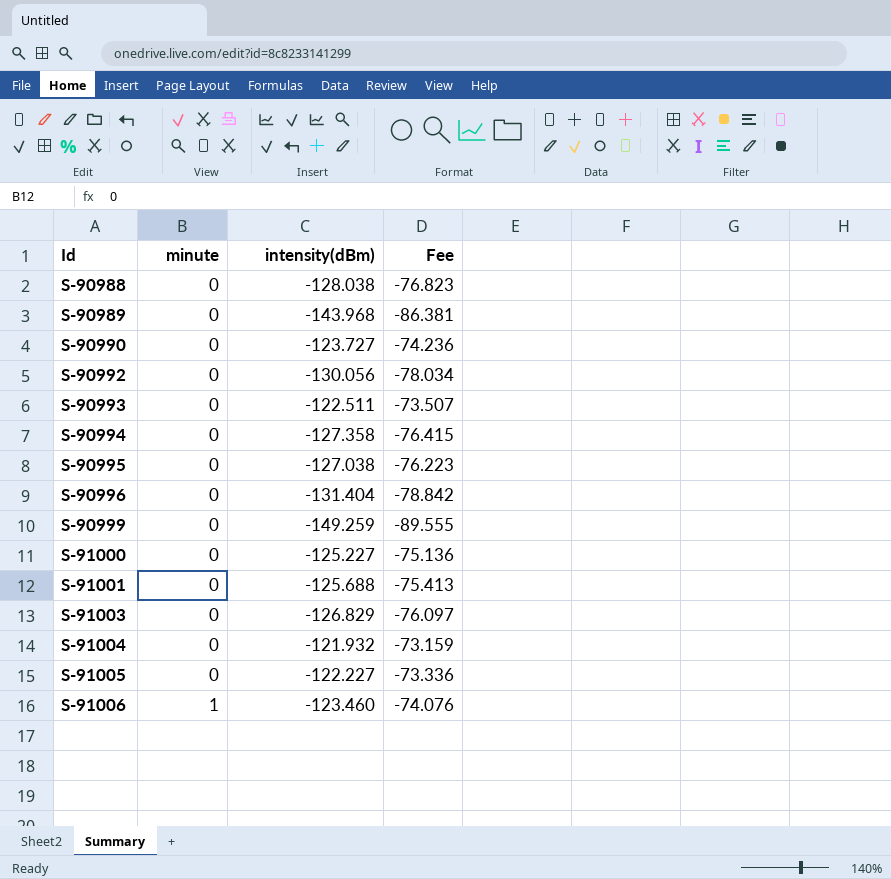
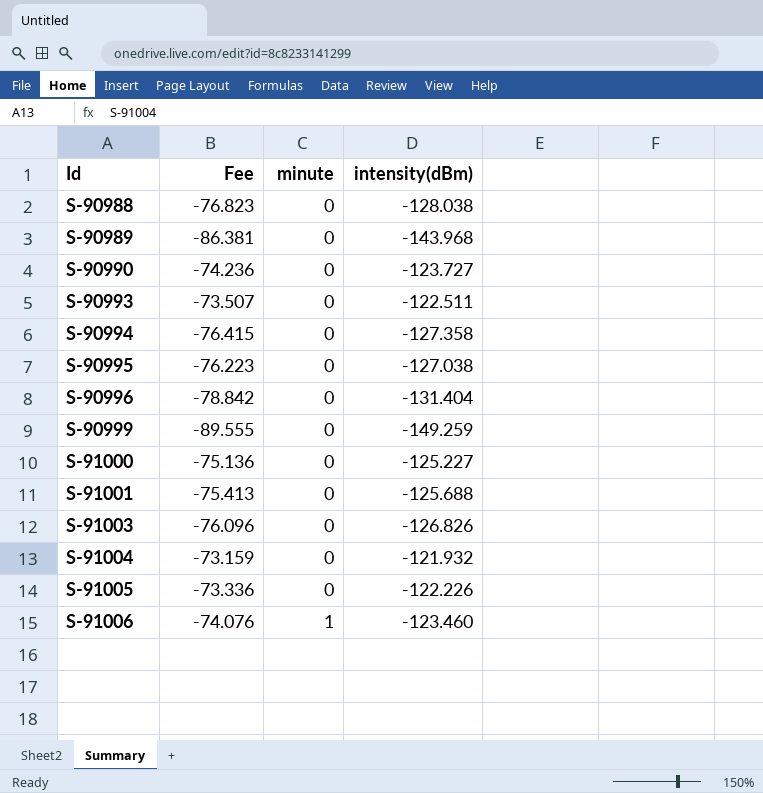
column Fee | position: 4 -> 2
row S-90992: 0 | -130.056 | -78.034 -> none
S-91003 | Fee: -76.097 -> -76.096
S-91003 | intensity(dBm): -126.829 -> -126.826
S-91005 | intensity(dBm): -122.227 -> -122.226

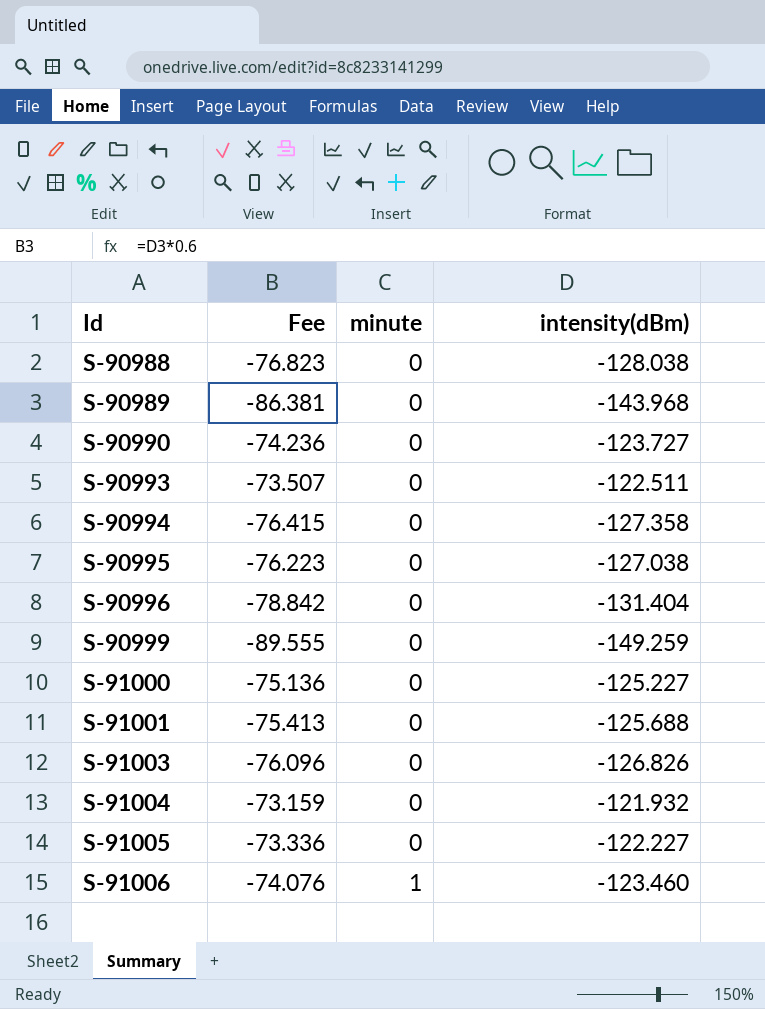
S-91005 | intensity(dBm): -122.226 -> -122.227

